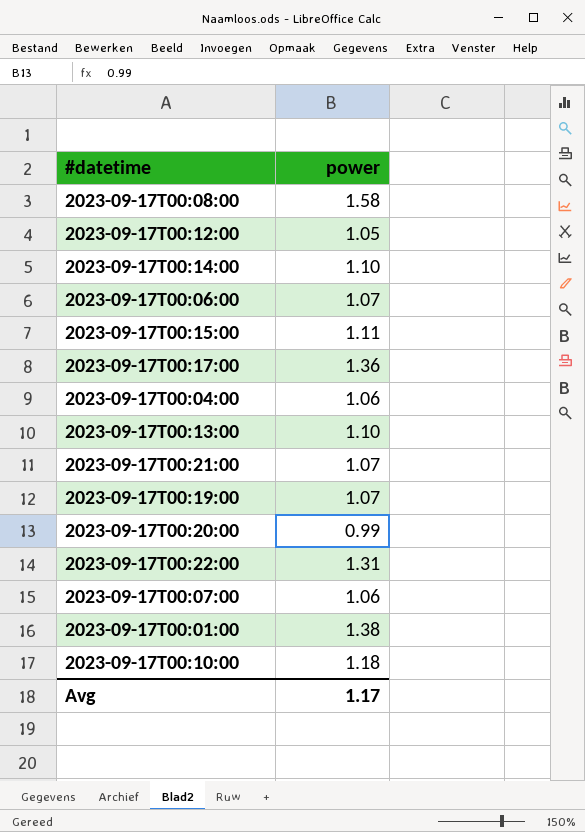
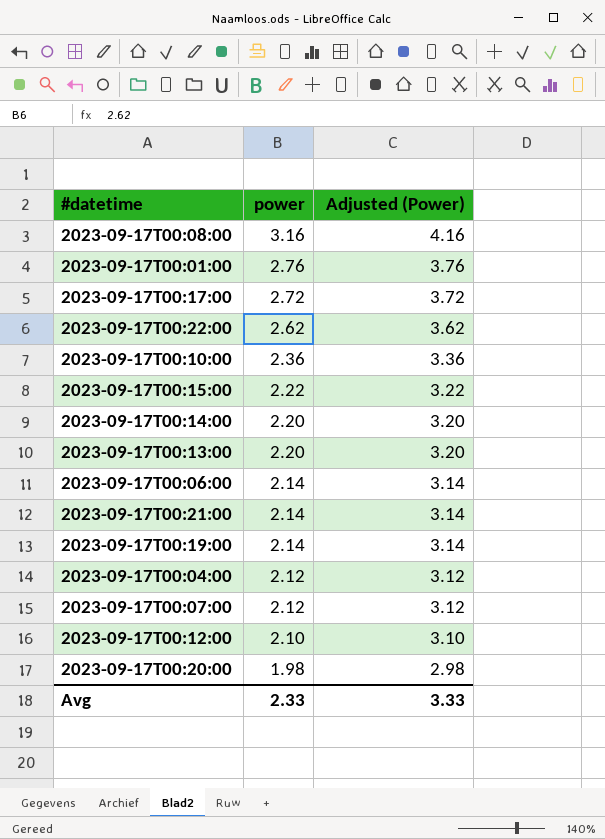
row order: none -> power descending
column Adjusted (Power) | formula: none -> [power] + 1
2023-09-17T00:08:00 | power: 1.58 -> 3.16
2023-09-17T00:01:00 | power: 1.38 -> 2.76
2023-09-17T00:17:00 | power: 1.36 -> 2.72
2023-09-17T00:22:00 | power: 1.31 -> 2.62
2023-09-17T00:10:00 | power: 1.18 -> 2.36
2023-09-17T00:15:00 | power: 1.11 -> 2.22
2023-09-17T00:14:00 | power: 1.10 -> 2.20
2023-09-17T00:13:00 | power: 1.10 -> 2.20
2023-09-17T00:06:00 | power: 1.07 -> 2.14
2023-09-17T00:21:00 | power: 1.07 -> 2.14
2023-09-17T00:19:00 | power: 1.07 -> 2.14
2023-09-17T00:04:00 | power: 1.06 -> 2.12
2023-09-17T00:07:00 | power: 1.06 -> 2.12
2023-09-17T00:12:00 | power: 1.05 -> 2.10
2023-09-17T00:20:00 | power: 0.99 -> 1.98
Avg | power: 1.17 -> 2.33

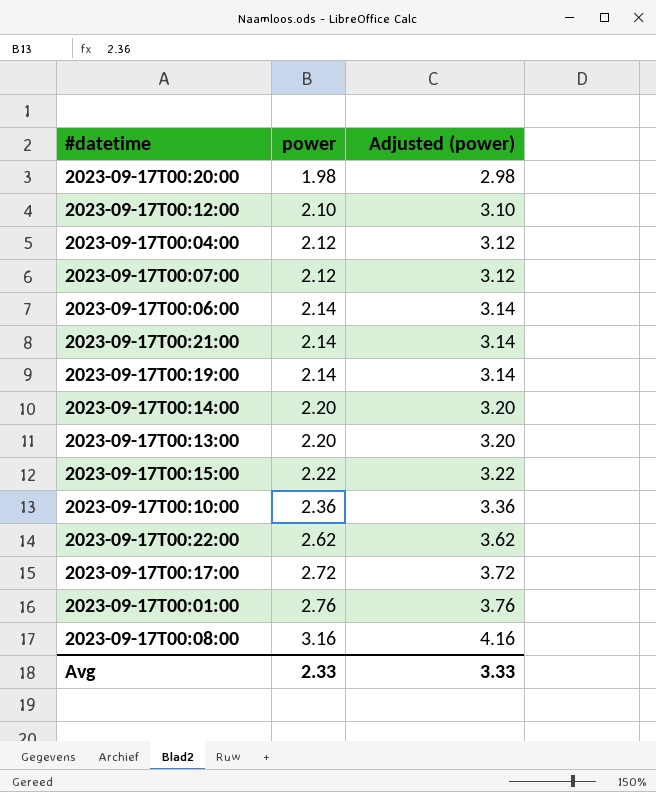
row order: power descending -> power ascending
column name: Adjusted (Power) -> Adjusted (power)

